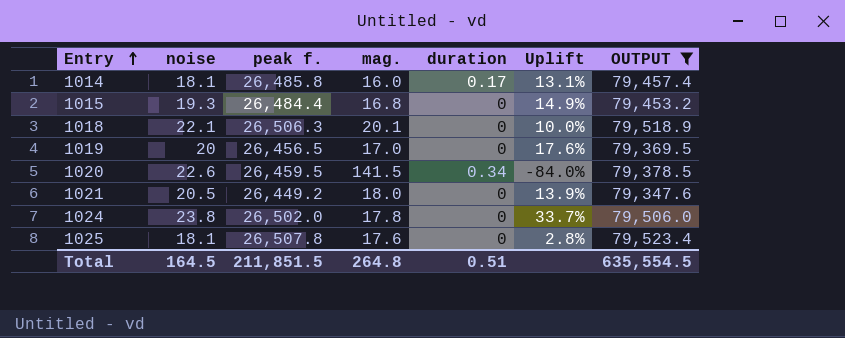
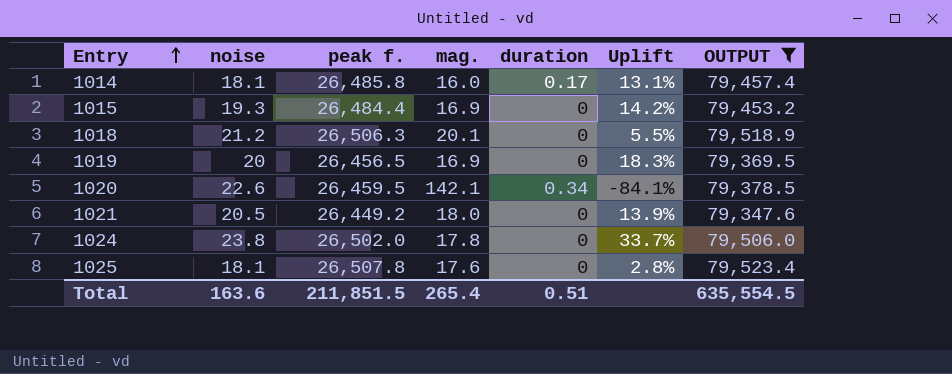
1015 | mag.: 16.8 -> 16.9
1015 | Uplift: 14.9% -> 14.2%
1018 | noise: 22.1 -> 21.2
1018 | Uplift: 10.0% -> 5.5%
1019 | mag.: 17.0 -> 16.9
1019 | Uplift: 17.6% -> 18.3%
1020 | mag.: 141.5 -> 142.1
1020 | Uplift: -84.0% -> -84.1%
Total | noise: 164.5 -> 163.6
Total | mag.: 264.8 -> 265.4

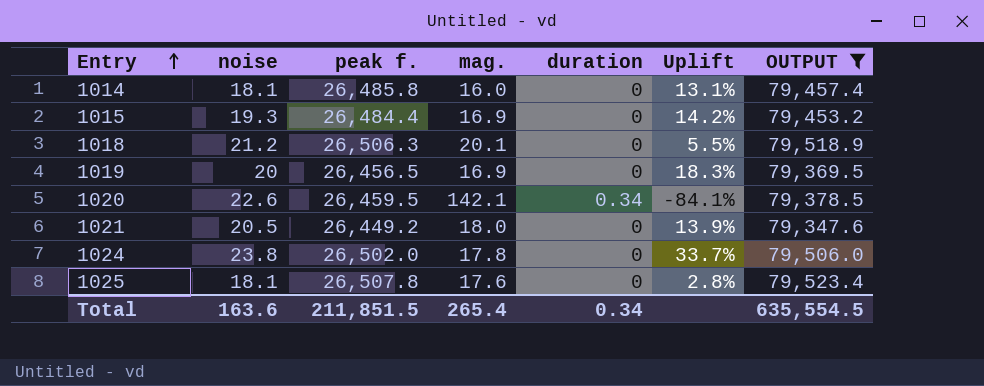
1014 | duration: 0.17 -> 0
Total | duration: 0.51 -> 0.34

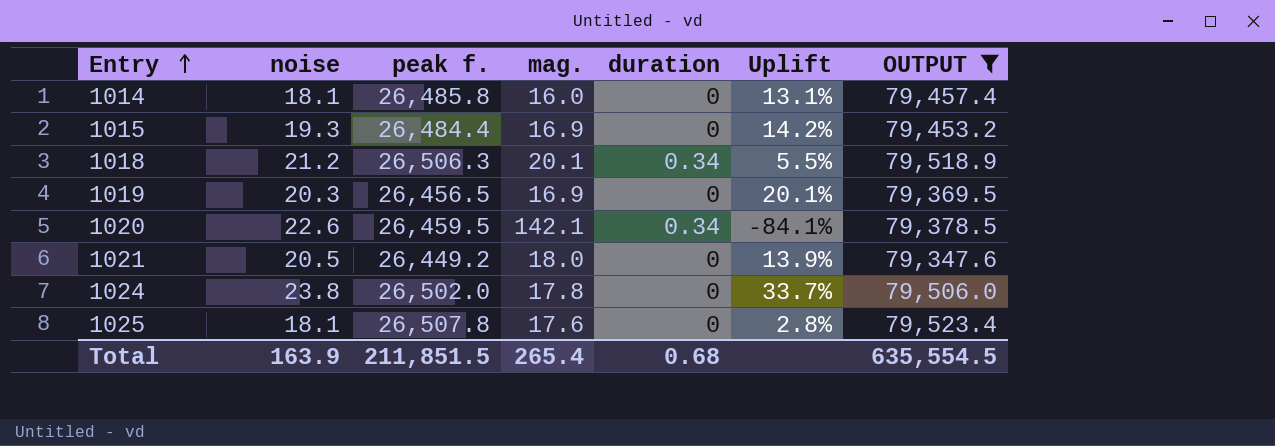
1018 | duration: 0 -> 0.34
1019 | noise: 20 -> 20.3
1019 | Uplift: 18.3% -> 20.1%
Total | noise: 163.6 -> 163.9
Total | duration: 0.34 -> 0.68

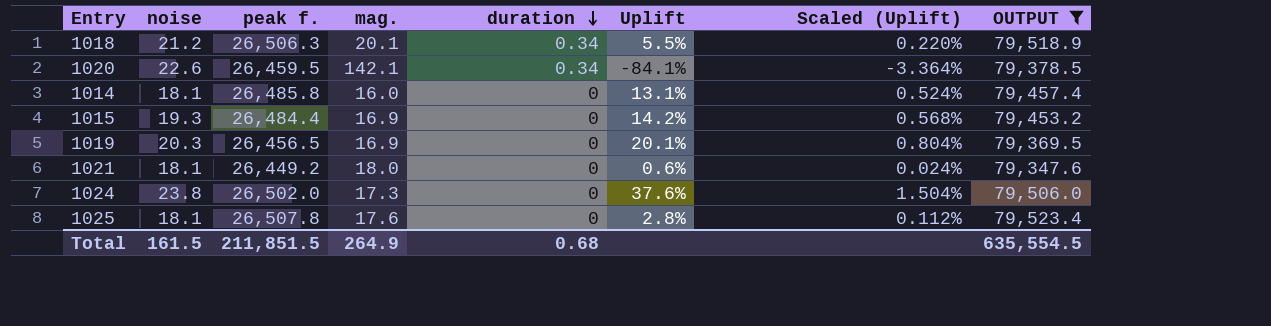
row order: Entry ascending -> duration descending
column Scaled (Uplift) | formula: none -> [Uplift] * 0.04
1021 | noise: 20.5 -> 18.1
1021 | Uplift: 13.9% -> 0.6%
1024 | mag.: 17.8 -> 17.3
1024 | Uplift: 33.7% -> 37.6%
Total | noise: 163.9 -> 161.5
Total | mag.: 265.4 -> 264.9

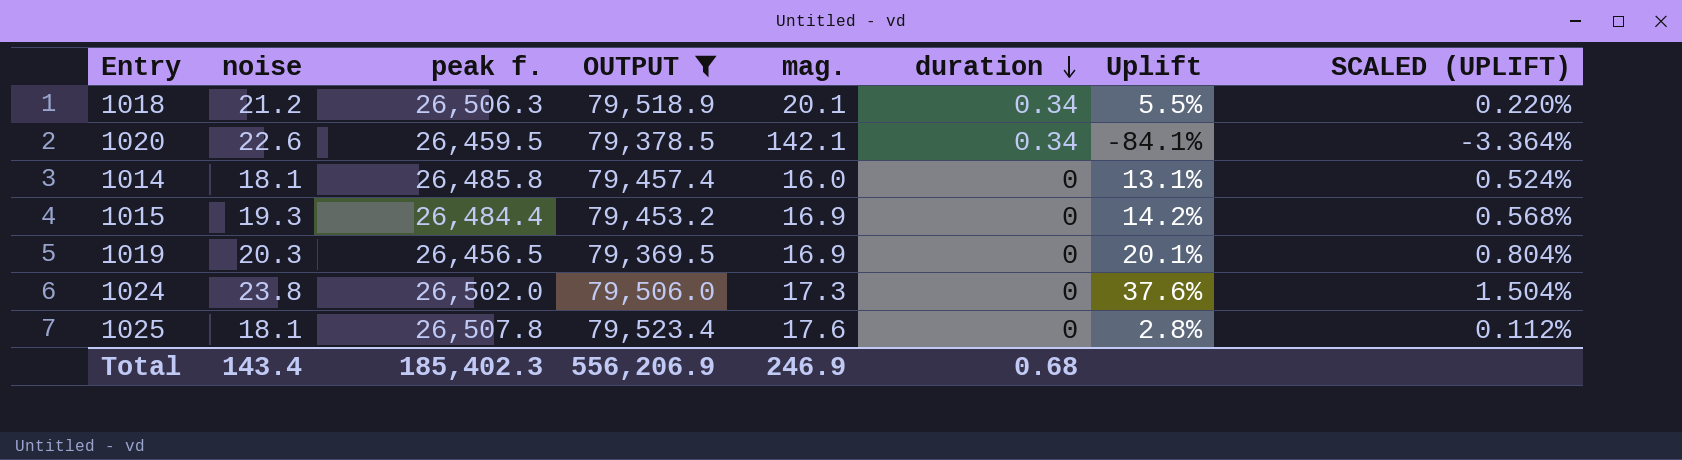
column OUTPUT | position: 8 -> 4
column name: Scaled (Uplift) -> SCALED (UPLIFT)
row 1021: 18.1 | 26,449.2 | 18.0 | 0 | 0.6% | 0.024% | 79,347.6 -> none
Total | noise: 161.5 -> 143.4
Total | peak f.: 211,851.5 -> 185,402.3
Total | OUTPUT: 635,554.5 -> 556,206.9
Total | mag.: 264.9 -> 246.9

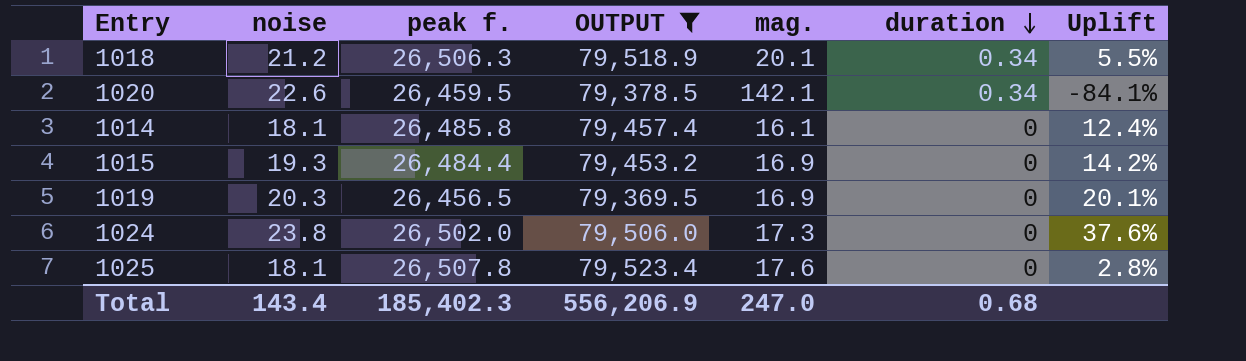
column SCALED (UPLIFT) | formula: [Uplift] * 0.04 -> none
1014 | mag.: 16.0 -> 16.1
1014 | Uplift: 13.1% -> 12.4%
Total | mag.: 246.9 -> 247.0

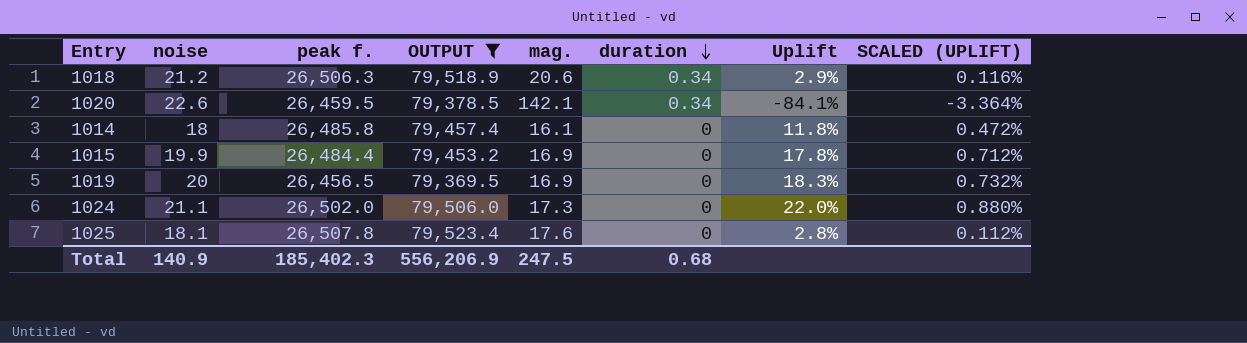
column SCALED (UPLIFT) | formula: none -> [Uplift] * 0.04
1018 | mag.: 20.1 -> 20.6
1018 | Uplift: 5.5% -> 2.9%
1014 | noise: 18.1 -> 18
1014 | Uplift: 12.4% -> 11.8%
1015 | noise: 19.3 -> 19.9
1015 | Uplift: 14.2% -> 17.8%
1019 | noise: 20.3 -> 20
1019 | Uplift: 20.1% -> 18.3%
1024 | noise: 23.8 -> 21.1
1024 | Uplift: 37.6% -> 22.0%
Total | noise: 143.4 -> 140.9
Total | mag.: 247.0 -> 247.5

